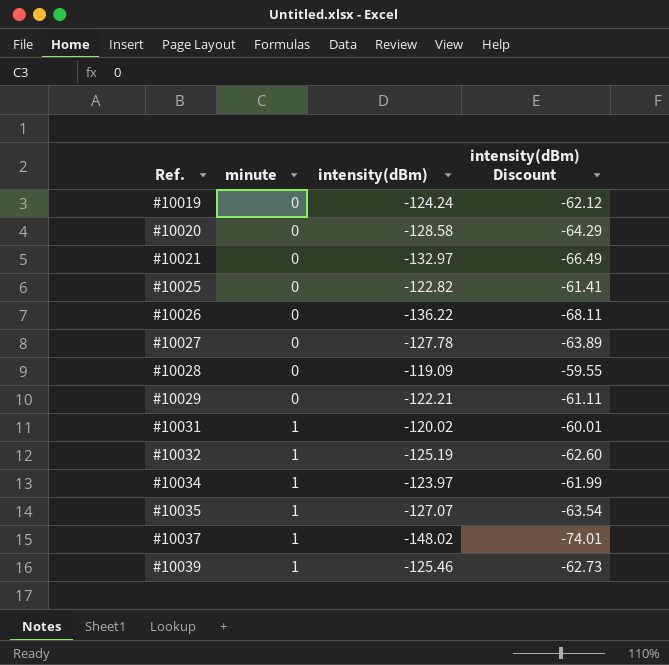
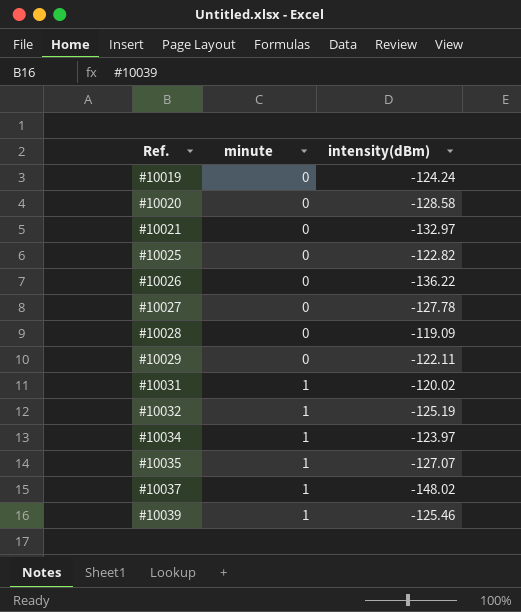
column intensity(dBm) Discount | formula: [intensity(dBm)] * 0.5 -> none
#10029 | intensity(dBm): -122.21 -> -122.11

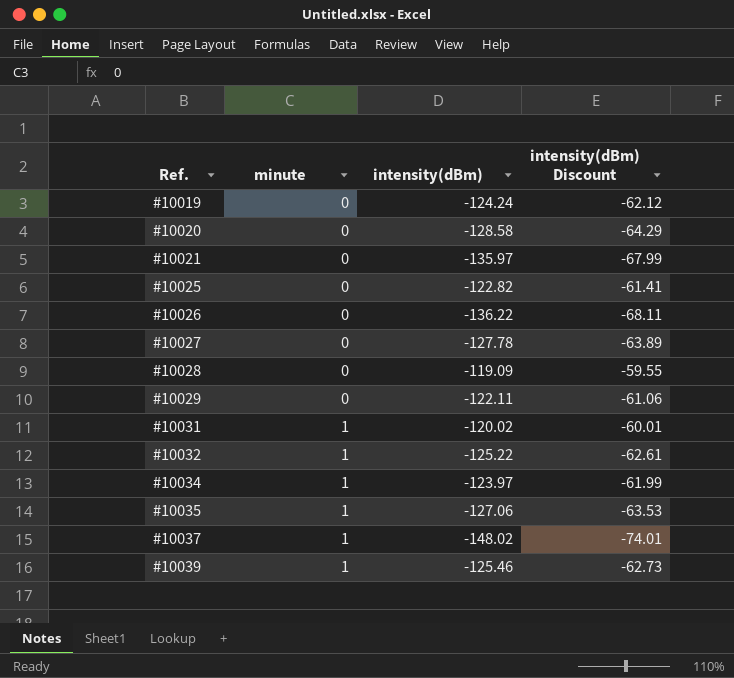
column intensity(dBm) Discount | formula: none -> [intensity(dBm)] * 0.5
#10021 | intensity(dBm): -132.97 -> -135.97
#10032 | intensity(dBm): -125.19 -> -125.22
#10035 | intensity(dBm): -127.07 -> -127.06

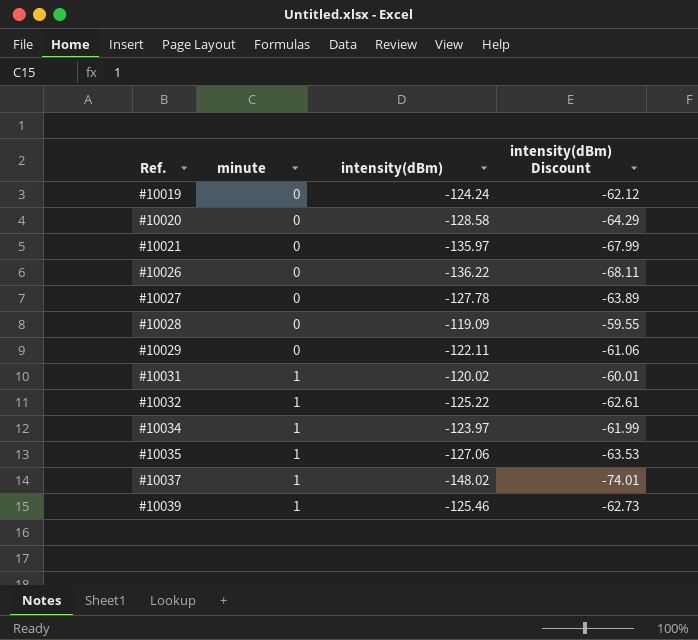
row #10025: 0 | -122.82 | -61.41 -> none

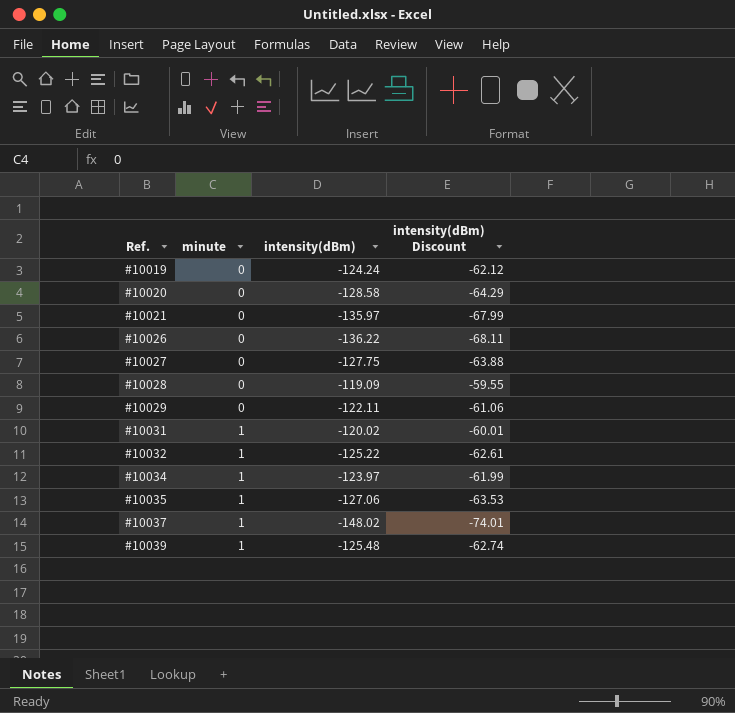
#10027 | intensity(dBm): -127.78 -> -127.75
#10027 | intensity(dBm) Discount: -63.89 -> -63.88
#10039 | intensity(dBm): -125.46 -> -125.48
#10039 | intensity(dBm) Discount: -62.73 -> -62.74

